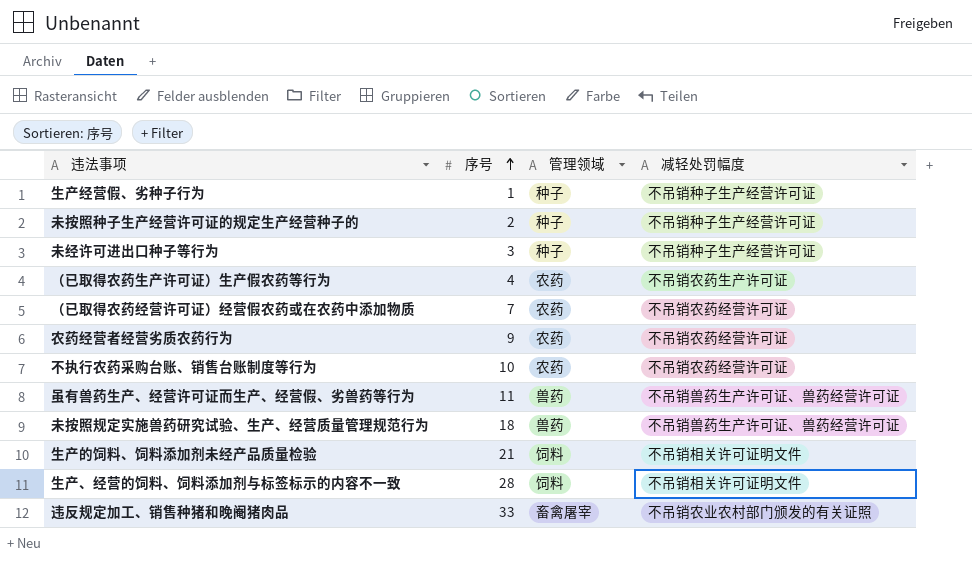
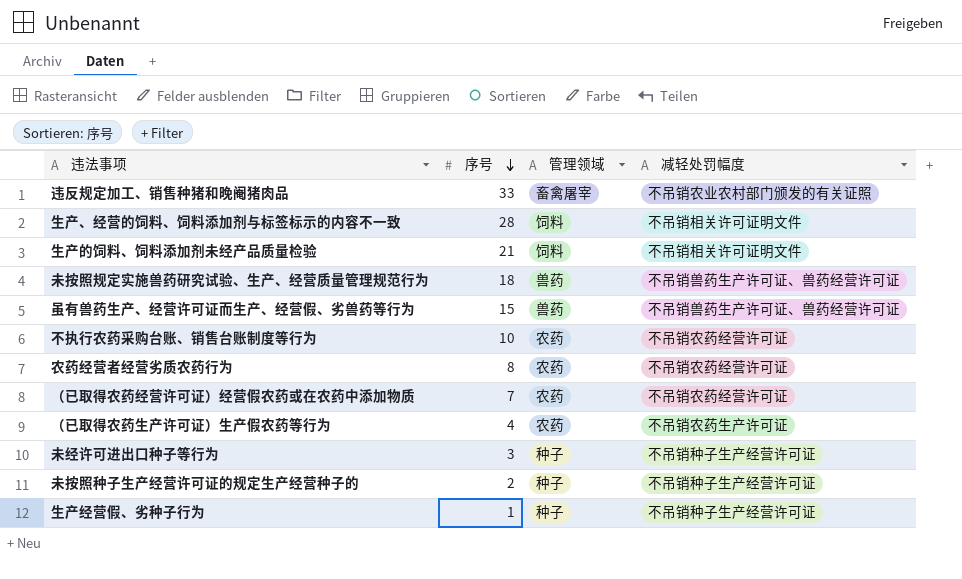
row order: 序号 ascending -> 序号 descending
虽有兽药生产、经营许可证而生产、经营假、劣兽药等行为 | 序号: 11 -> 15
农药经营者经营劣质农药行为 | 序号: 9 -> 8

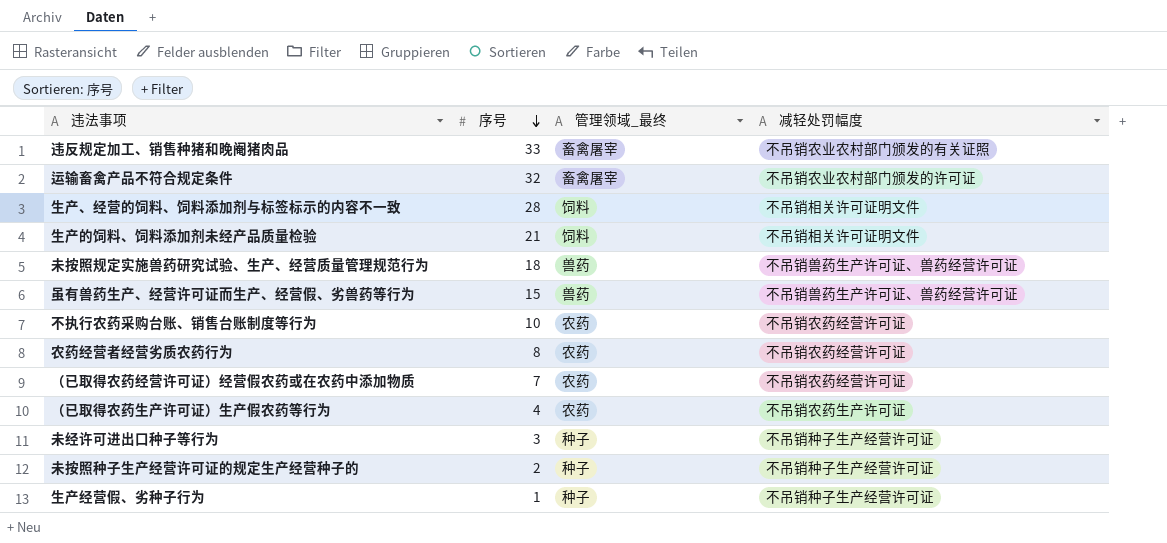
column name: 管理领域 -> 管理领域_最终
row 运输畜禽产品不符合规定条件: none -> 32 | 畜禽屠宰 | 不吊销农业农村部门颁发的许可证

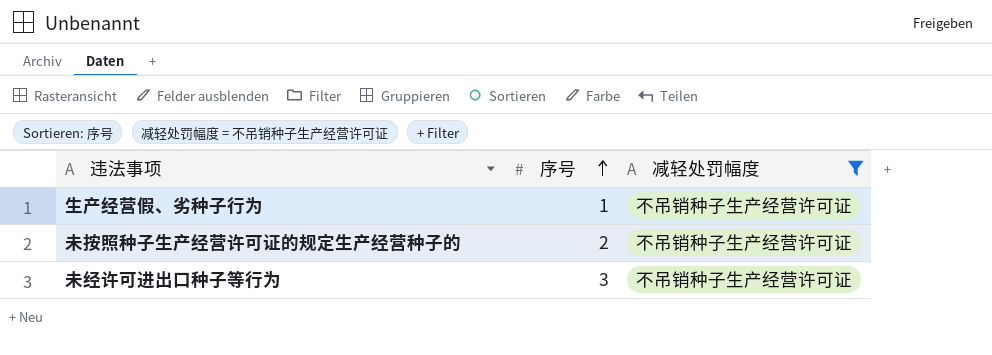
filter: none -> 减轻处罚幅度 = 不吊销种子生产经营许可证
row order: 序号 descending -> 序号 ascending
column 管理领域_最终 | position: 3 -> none

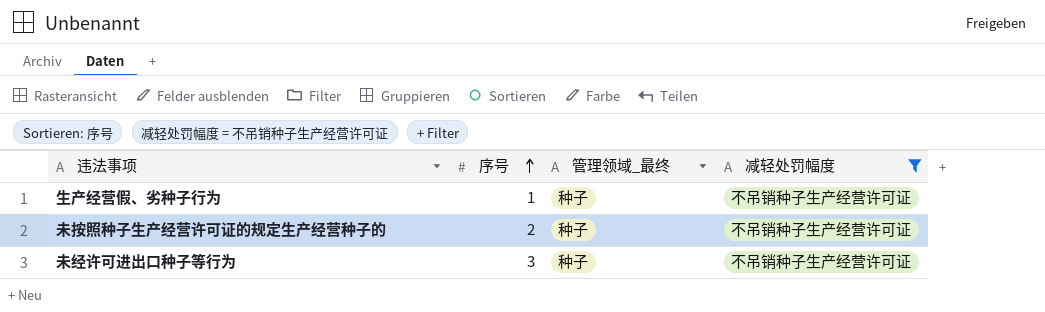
column 管理领域_最终 | position: none -> 3

